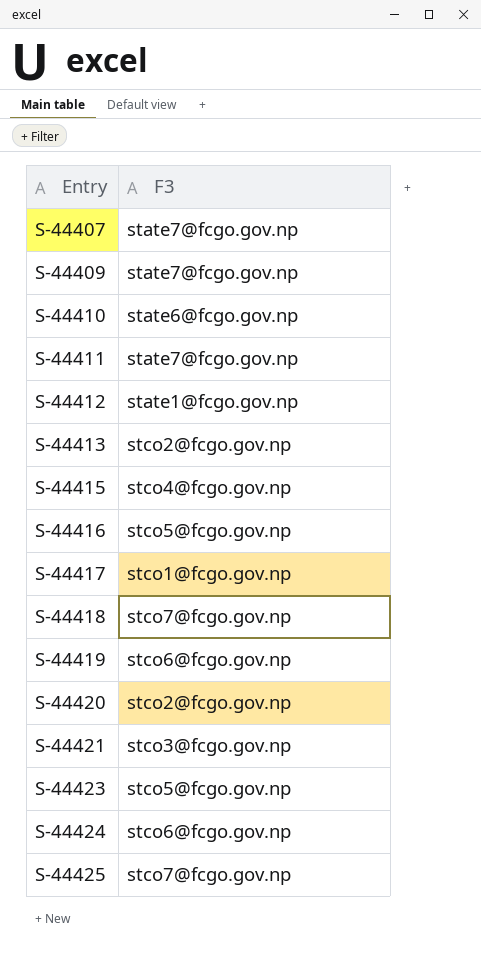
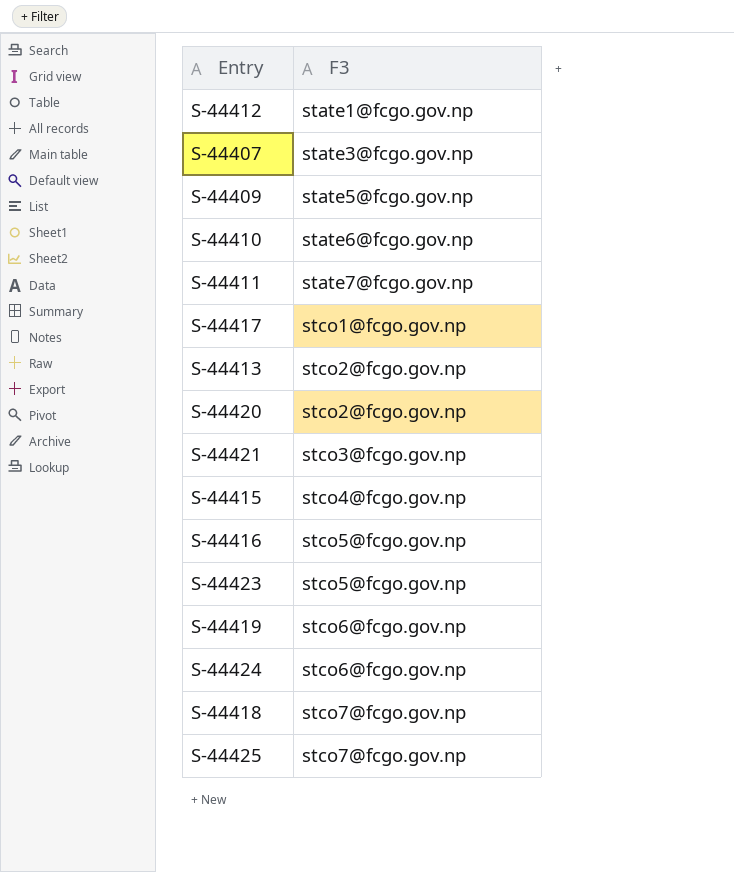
row order: Entry ascending -> F3 ascending
S-44407 | F3: state7@fcgo.gov.np -> state3@fcgo.gov.np
S-44409 | F3: state7@fcgo.gov.np -> state5@fcgo.gov.np

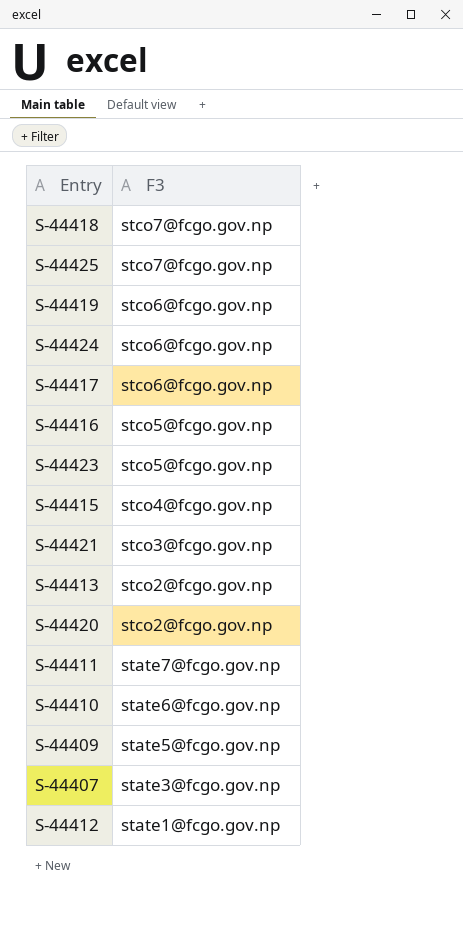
row order: F3 ascending -> F3 descending
S-44417 | F3: stco1@fcgo.gov.np -> stco6@fcgo.gov.np

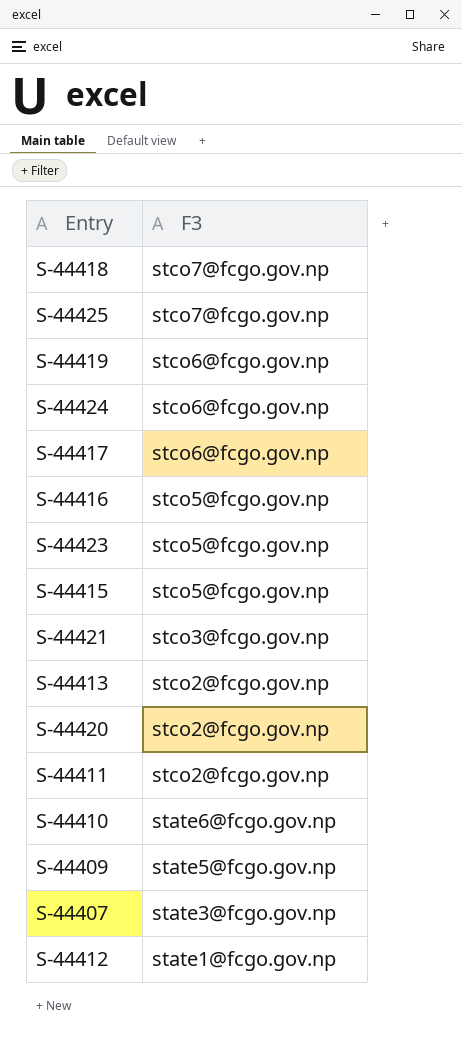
S-44415 | F3: stco4@fcgo.gov.np -> stco5@fcgo.gov.np
S-44411 | F3: state7@fcgo.gov.np -> stco2@fcgo.gov.np

